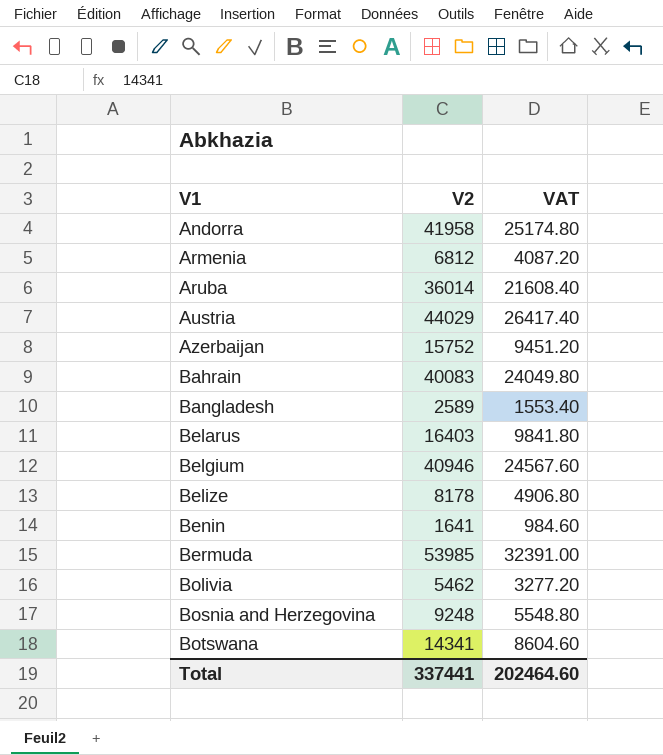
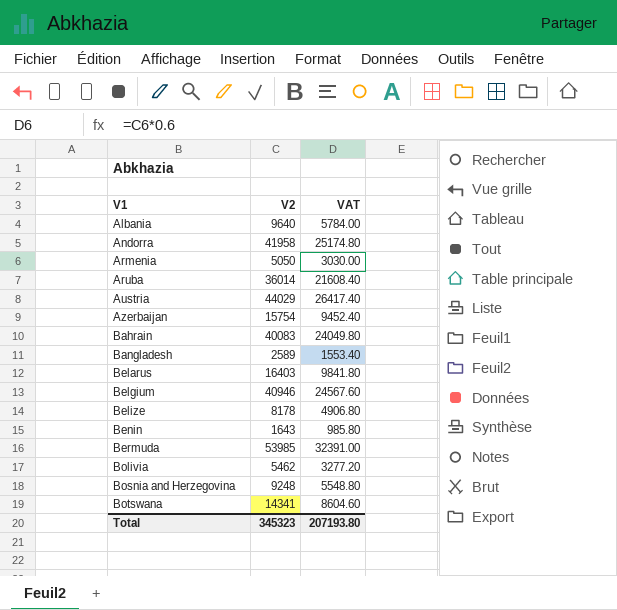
row Albania: none -> 9640 | 5784.00
Armenia | V2: 6812 -> 5050
Armenia | VAT: 4087.20 -> 3030.00
Azerbaijan | V2: 15752 -> 15754
Azerbaijan | VAT: 9451.20 -> 9452.40
Benin | V2: 1641 -> 1643
Benin | VAT: 984.60 -> 985.80
Total | V2: 337441 -> 345323
Total | VAT: 202464.60 -> 207193.80

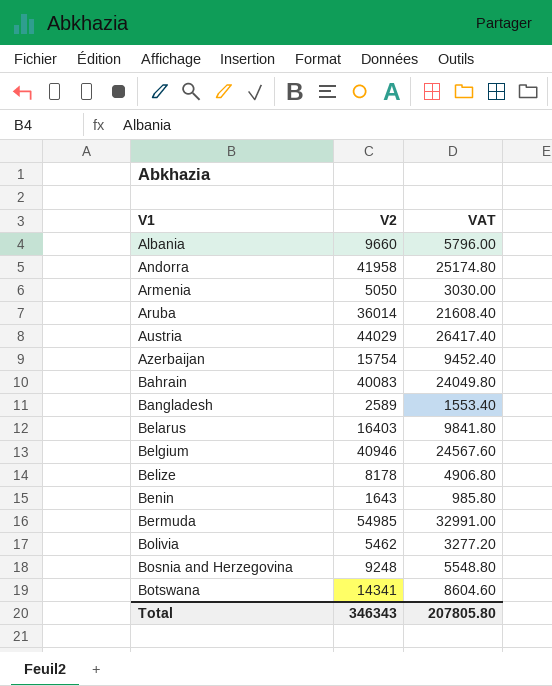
Albania | V2: 9640 -> 9660
Albania | VAT: 5784.00 -> 5796.00
Bermuda | V2: 53985 -> 54985
Bermuda | VAT: 32391.00 -> 32991.00
Total | V2: 345323 -> 346343
Total | VAT: 207193.80 -> 207805.80

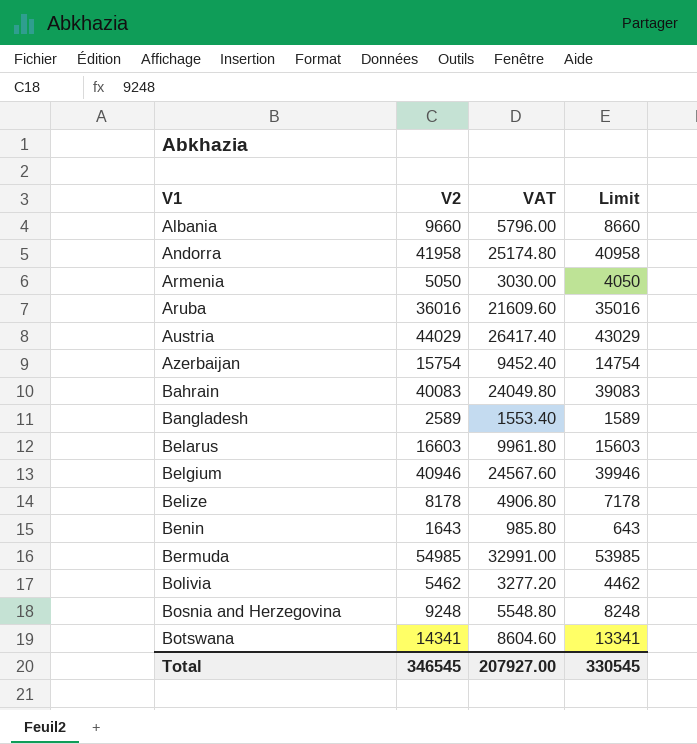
column Limit | formula: none -> [V2] - 1000
Aruba | V2: 36014 -> 36016
Aruba | VAT: 21608.40 -> 21609.60
Belarus | V2: 16403 -> 16603
Belarus | VAT: 9841.80 -> 9961.80
Total | V2: 346343 -> 346545
Total | VAT: 207805.80 -> 207927.00

